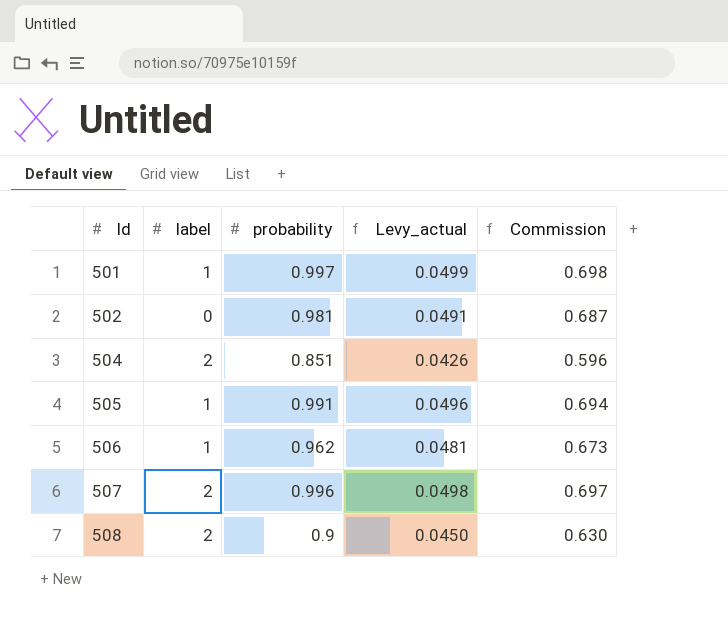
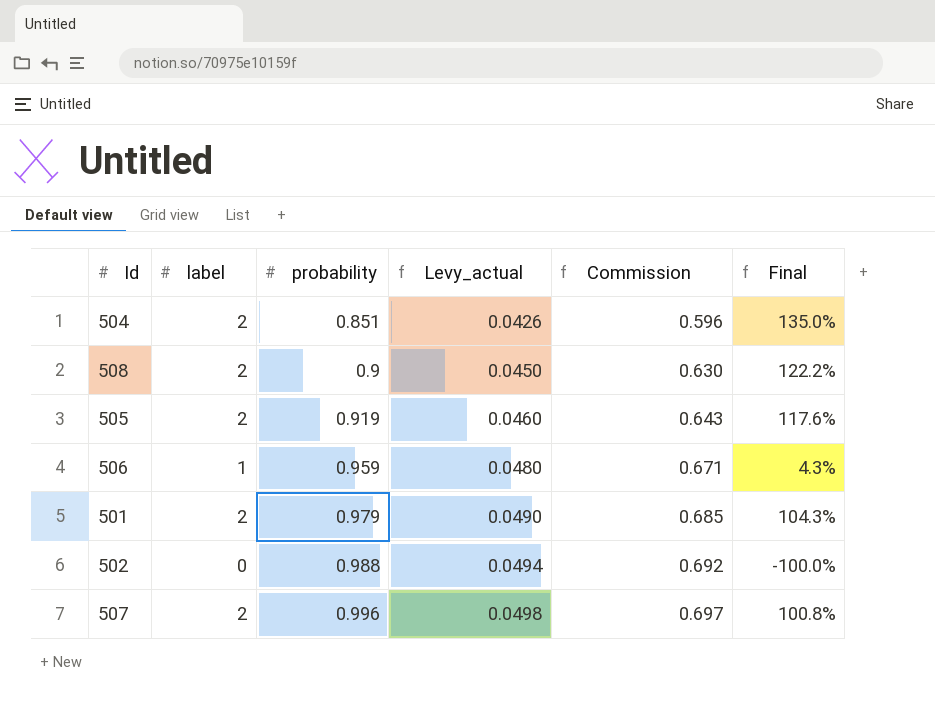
row order: Id ascending -> probability ascending
column Final | formula: none -> ([label] - [probability]) / [probability]
505 | label: 1 -> 2
505 | probability: 0.991 -> 0.919
505 | Levy_actual: 0.0496 -> 0.0460
505 | Commission: 0.694 -> 0.643
506 | probability: 0.962 -> 0.959
506 | Levy_actual: 0.0481 -> 0.0480
506 | Commission: 0.673 -> 0.671
501 | label: 1 -> 2
501 | probability: 0.997 -> 0.979
501 | Levy_actual: 0.0499 -> 0.0490
501 | Commission: 0.698 -> 0.685
502 | probability: 0.981 -> 0.988
502 | Levy_actual: 0.0491 -> 0.0494
502 | Commission: 0.687 -> 0.692

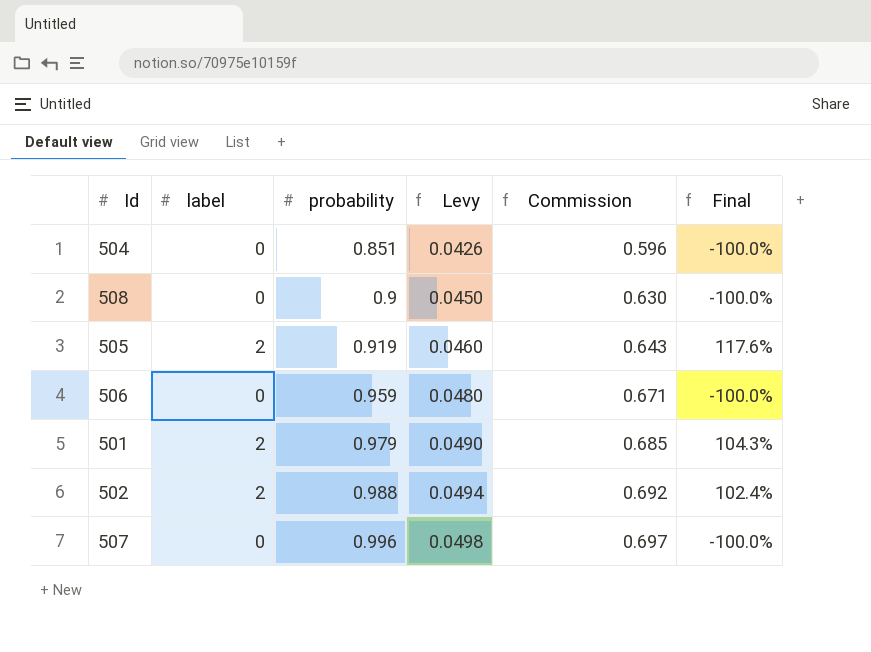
column name: Levy_actual -> Levy
504 | label: 2 -> 0
504 | Final: 135.0% -> -100.0%
508 | label: 2 -> 0
508 | Final: 122.2% -> -100.0%
506 | label: 1 -> 0
506 | Final: 4.3% -> -100.0%
502 | label: 0 -> 2
502 | Final: -100.0% -> 102.4%
507 | label: 2 -> 0
507 | Final: 100.8% -> -100.0%

